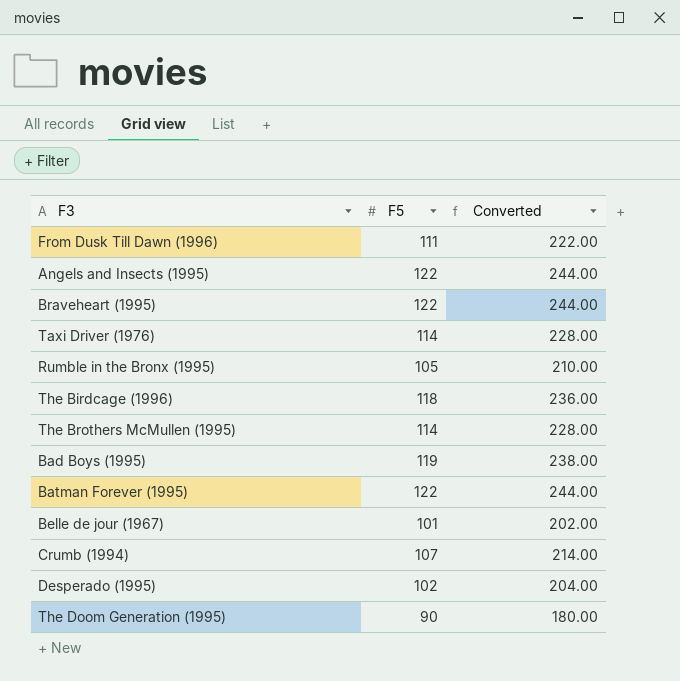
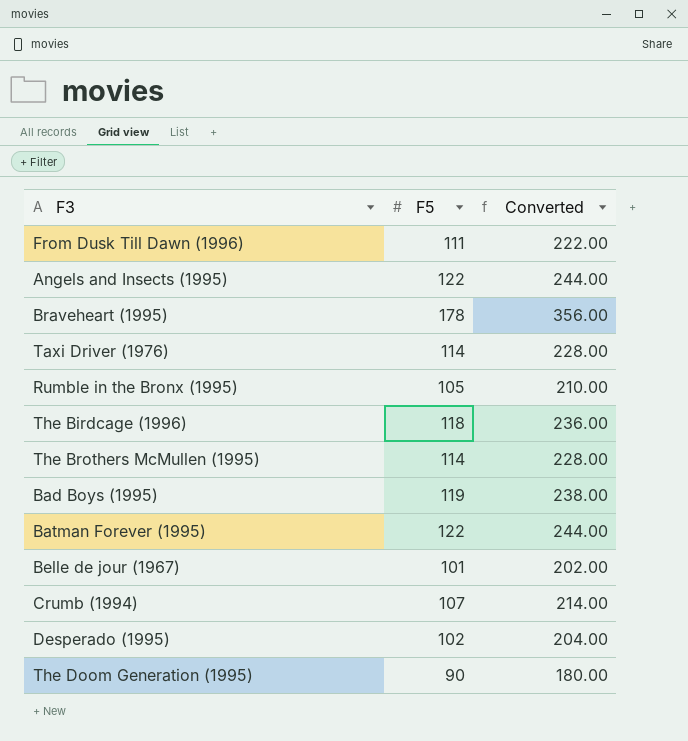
Braveheart (1995) | F5: 122 -> 178
Braveheart (1995) | Converted: 244.00 -> 356.00

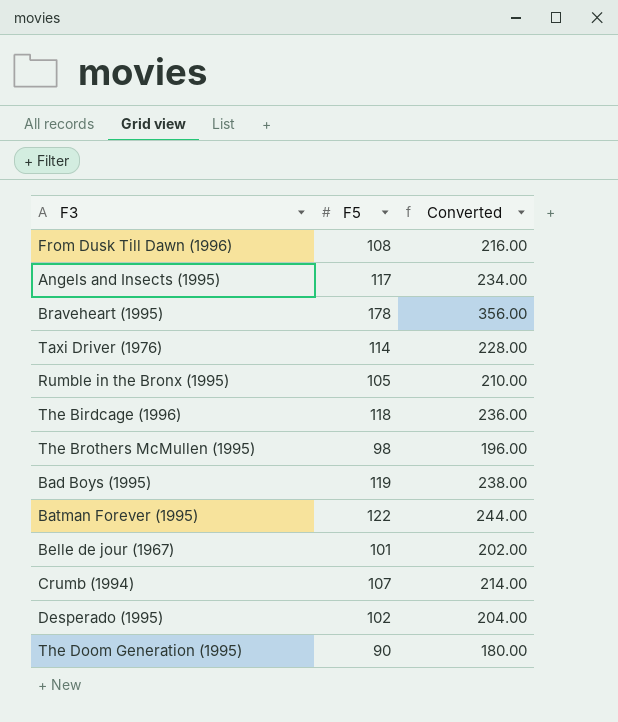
From Dusk Till Dawn (1996) | F5: 111 -> 108
From Dusk Till Dawn (1996) | Converted: 222.00 -> 216.00
Angels and Insects (1995) | F5: 122 -> 117
Angels and Insects (1995) | Converted: 244.00 -> 234.00
The Brothers McMullen (1995) | F5: 114 -> 98
The Brothers McMullen (1995) | Converted: 228.00 -> 196.00

